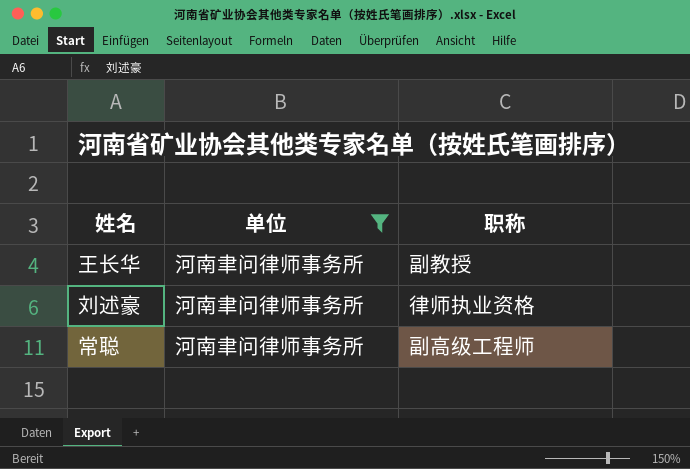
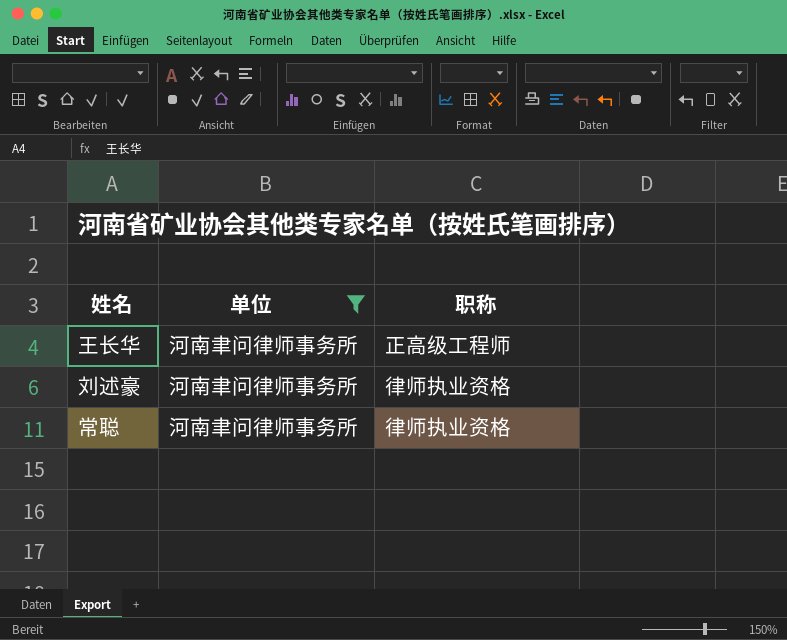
王长华 | 职称: 副教授 -> 正高级工程师
常聪 | 职称: 副高级工程师 -> 律师执业资格

